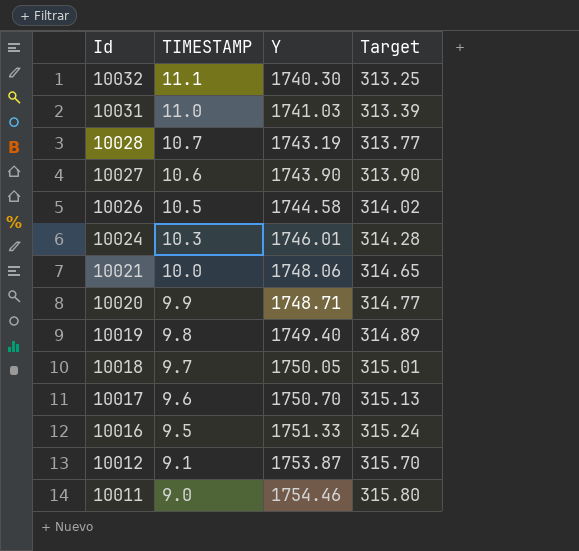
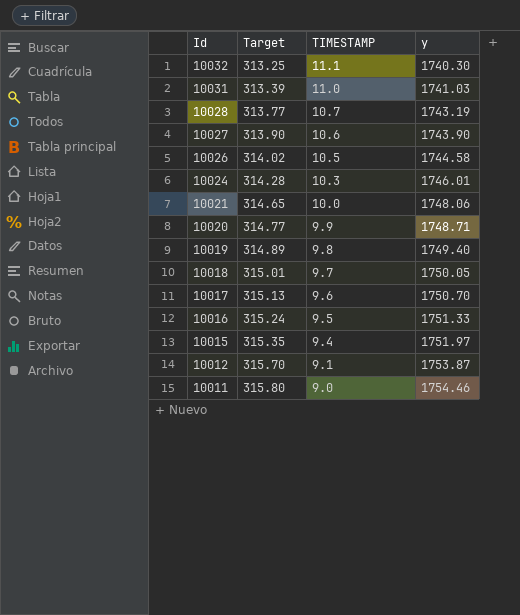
column Target | position: 4 -> 2
column name: Y -> y
row 10015: none -> 315.35 | 9.4 | 1751.97

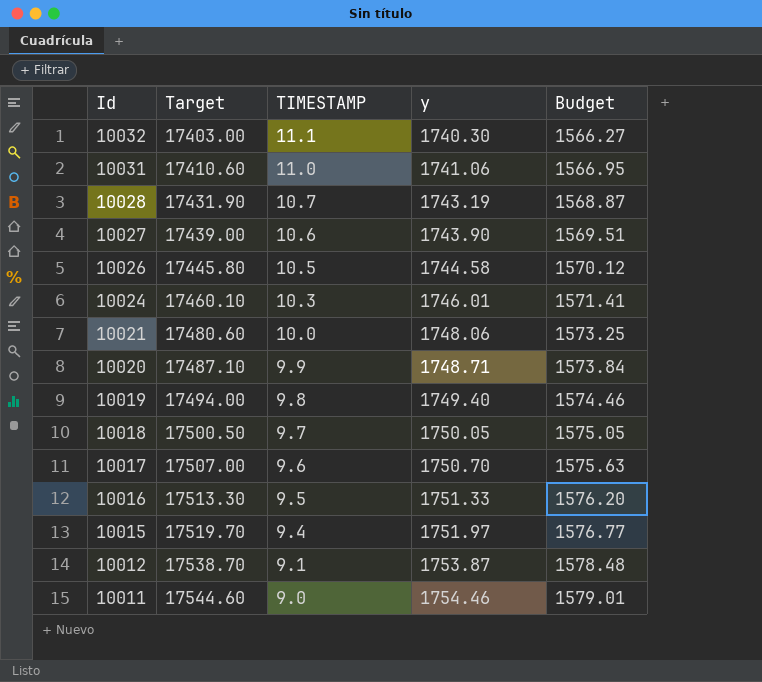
column Target | formula: [y] * 0.18 -> [y] * 10
column Budget | formula: none -> [y] * 0.9
10031 | y: 1741.03 -> 1741.06

